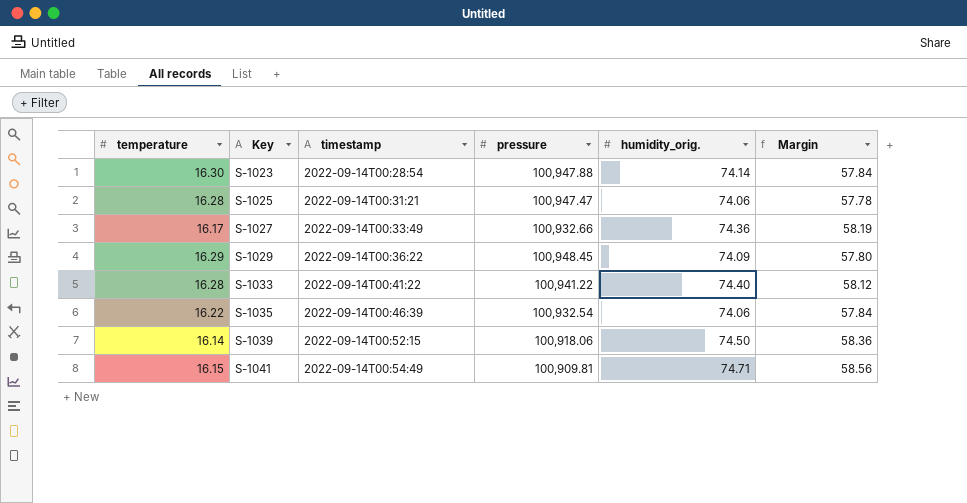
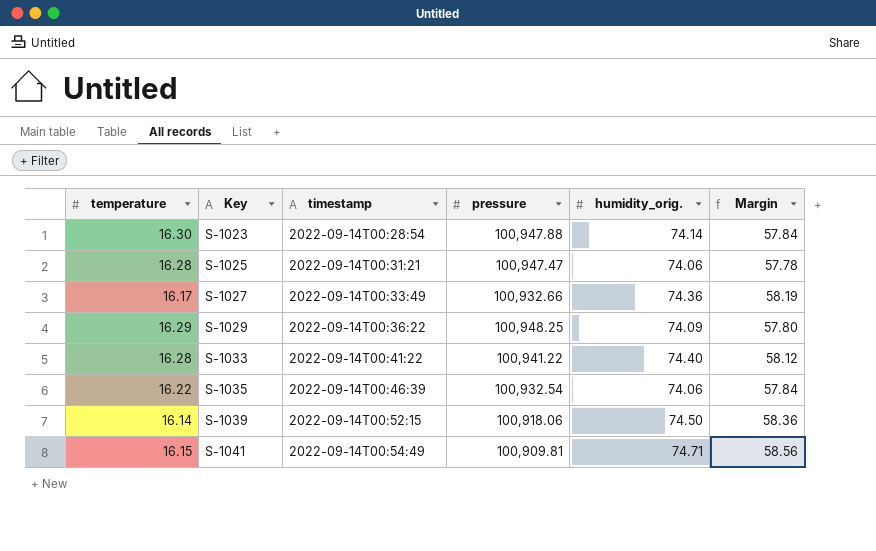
S-1029 | pressure: 100,948.45 -> 100,948.25

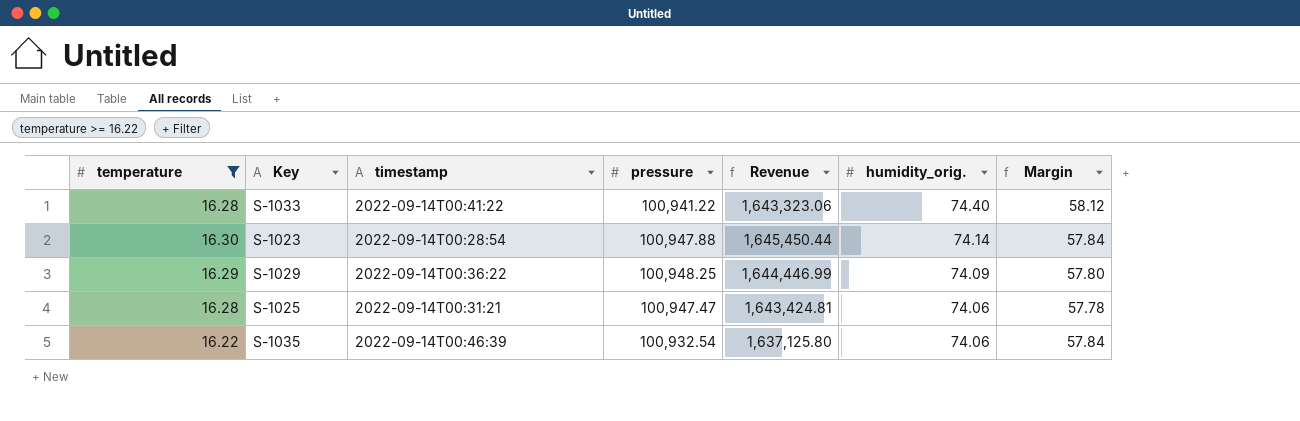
filter: none -> temperature >= 16.22
row order: Key ascending -> humidity_orig. descending
column Revenue | formula: none -> [temperature] * [pressure]

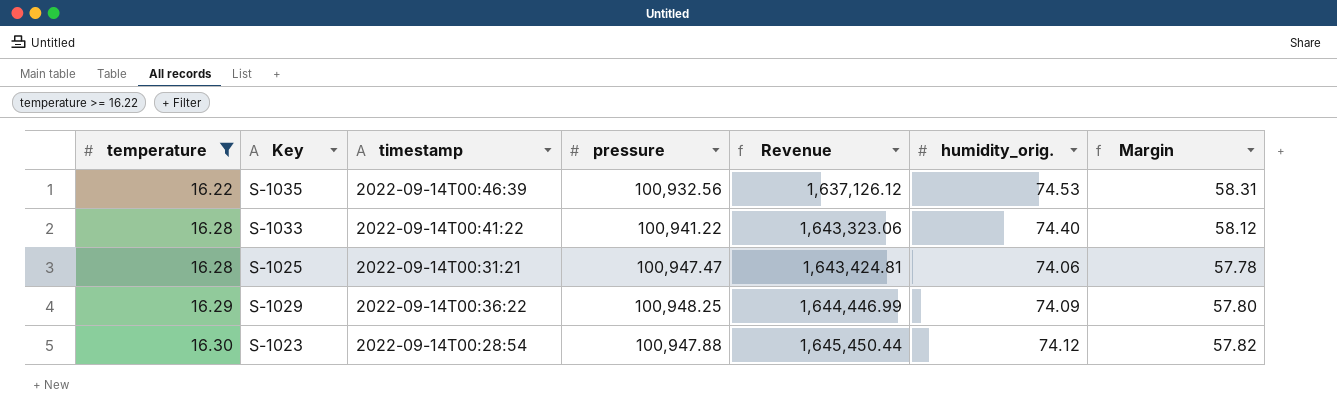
row order: humidity_orig. descending -> temperature ascending
S-1035 | pressure: 100,932.54 -> 100,932.56
S-1035 | Revenue: 1,637,125.80 -> 1,637,126.12
S-1035 | humidity_orig.: 74.06 -> 74.53
S-1035 | Margin: 57.84 -> 58.31
S-1023 | humidity_orig.: 74.14 -> 74.12
S-1023 | Margin: 57.84 -> 57.82

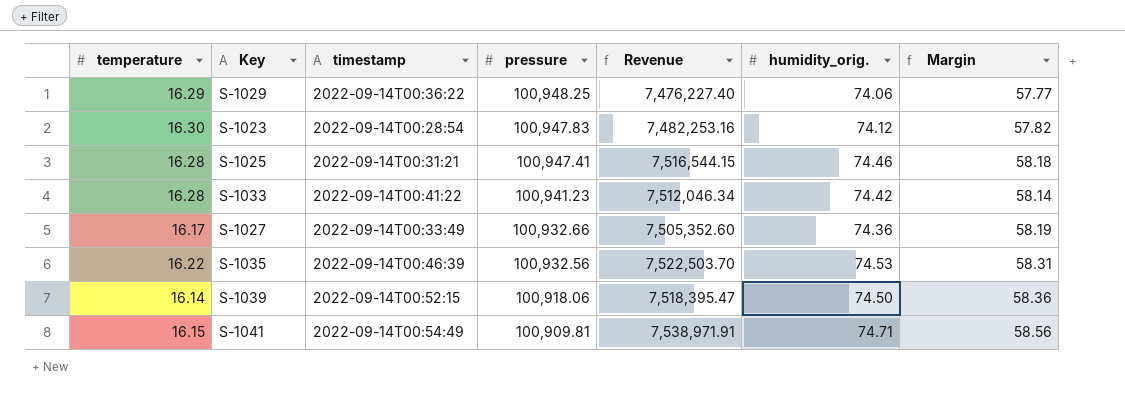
filter: temperature >= 16.22 -> none
row order: temperature ascending -> pressure descending
column Revenue | formula: [temperature] * [pressure] -> [pressure] * [humidity_orig.]
S-1029 | humidity_orig.: 74.09 -> 74.06
S-1029 | Margin: 57.80 -> 57.77
S-1023 | pressure: 100,947.88 -> 100,947.83
S-1025 | pressure: 100,947.47 -> 100,947.41
S-1025 | humidity_orig.: 74.06 -> 74.46
S-1025 | Margin: 57.78 -> 58.18
S-1033 | pressure: 100,941.22 -> 100,941.23
S-1033 | humidity_orig.: 74.40 -> 74.42
S-1033 | Margin: 58.12 -> 58.14

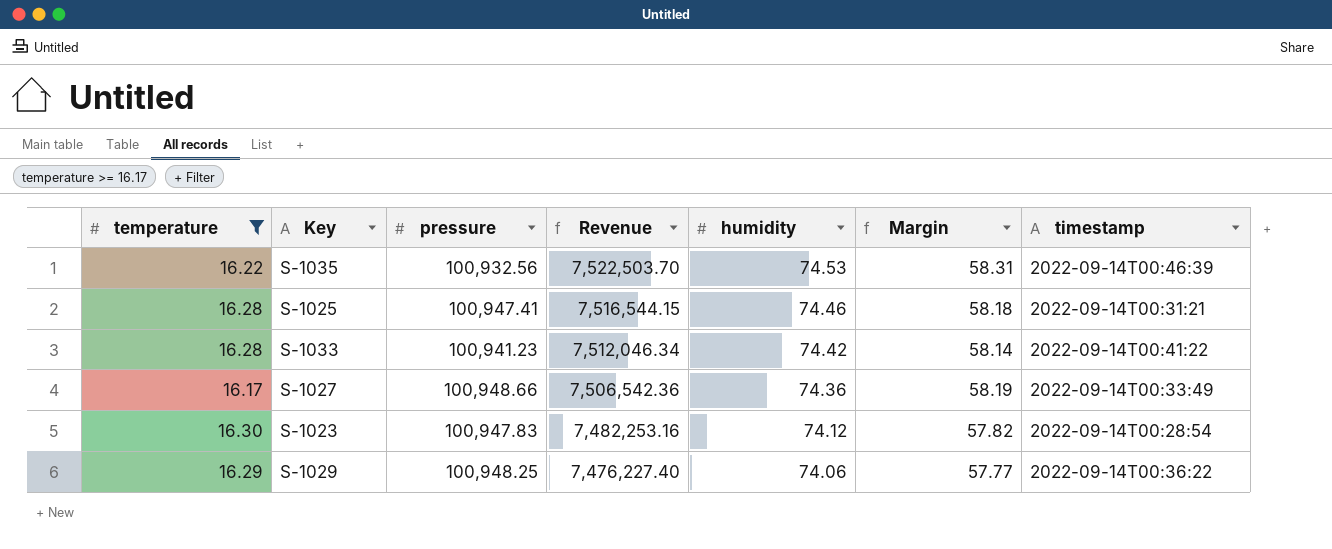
filter: none -> temperature >= 16.17
row order: pressure descending -> Revenue descending
column name: humidity_orig. -> humidity
column timestamp | position: 3 -> 7
S-1027 | pressure: 100,932.66 -> 100,948.66
S-1027 | Revenue: 7,505,352.60 -> 7,506,542.36

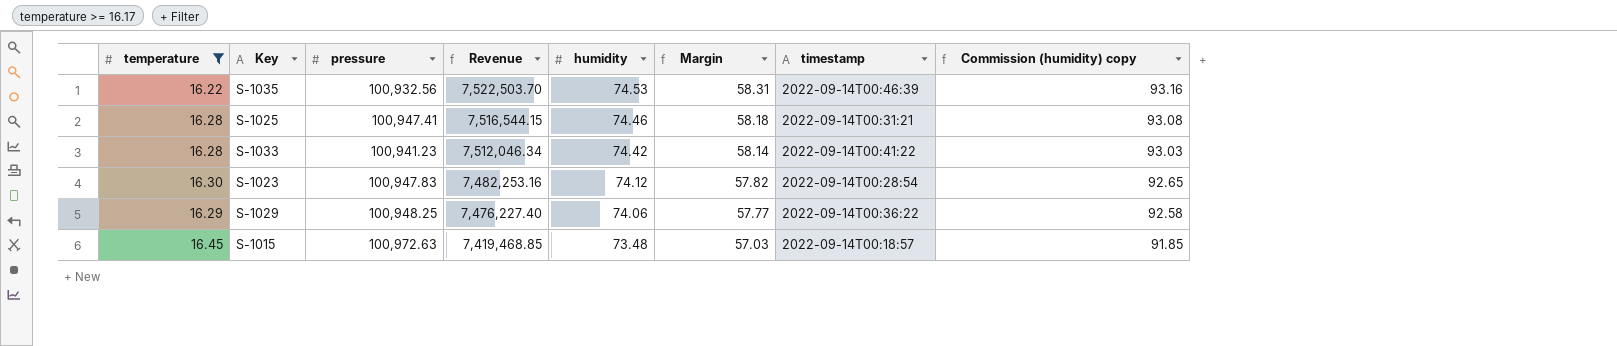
column Commission (humidity) copy | formula: none -> [humidity] * 1.25
row S-1027: 16.17 | 100,948.66 | 7,506,542.36 | 74.36 | 58.19 | 2022-09-14T00:33:49 -> none
row S-1015: none -> 16.45 | 100,972.63 | 7,419,468.85 | 73.48 | 57.03 | 2022-09-14T00:18:57 | 91.85

